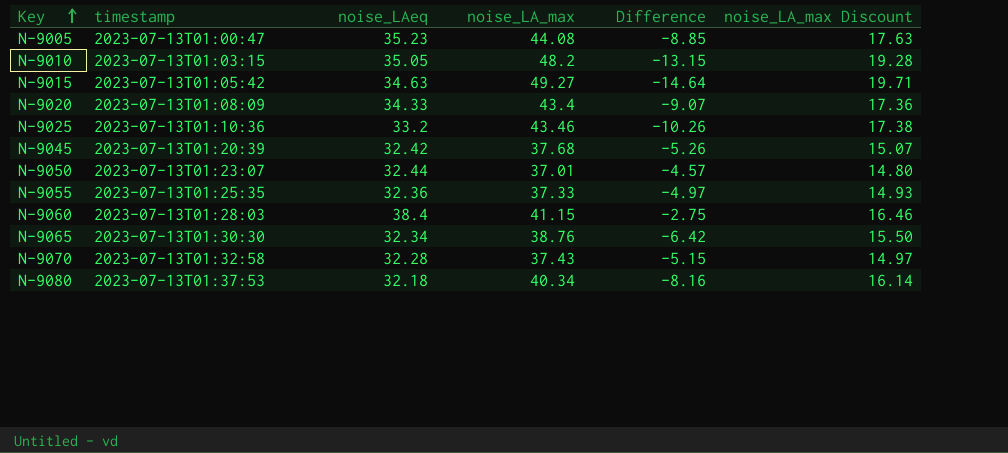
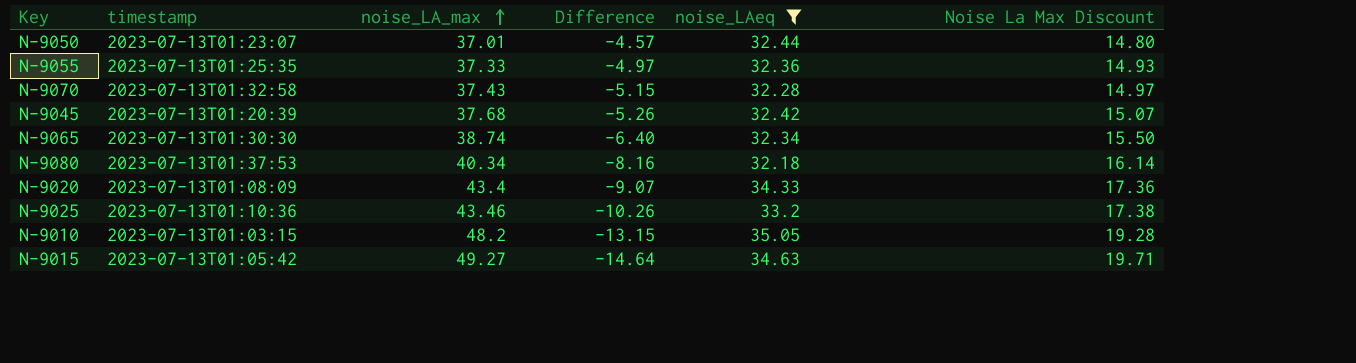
filter: none -> noise_LAeq <= 35.05
row order: Key ascending -> noise_LA_max ascending
column noise_LAeq | position: 3 -> 5
column name: noise_LA_max Discount -> Noise La Max Discount
N-9065 | noise_LA_max: 38.76 -> 38.74
N-9065 | Difference: -6.42 -> -6.40

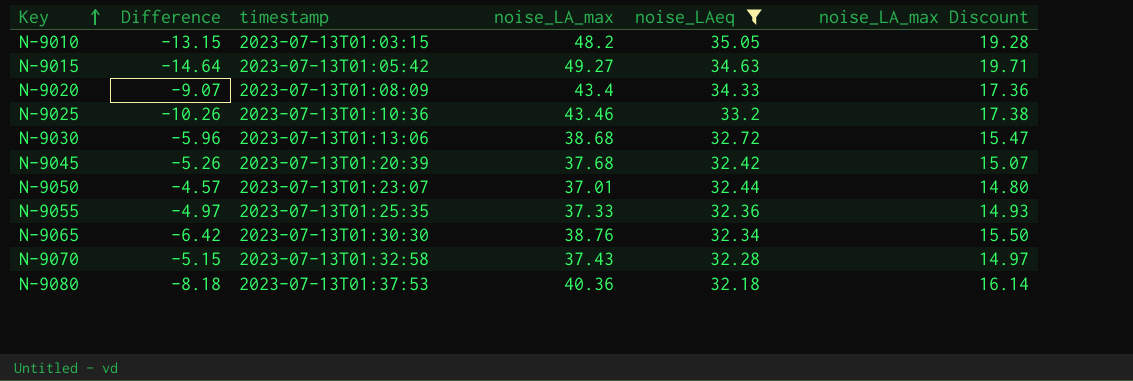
row order: noise_LA_max ascending -> Key ascending
column Difference | position: 4 -> 2
column name: Noise La Max Discount -> noise_LA_max Discount
row N-9030: none -> -5.96 | 2023-07-13T01:13:06 | 38.68 | 32.72 | 15.47
N-9065 | Difference: -6.40 -> -6.42
N-9065 | noise_LA_max: 38.74 -> 38.76
N-9080 | Difference: -8.16 -> -8.18
N-9080 | noise_LA_max: 40.34 -> 40.36

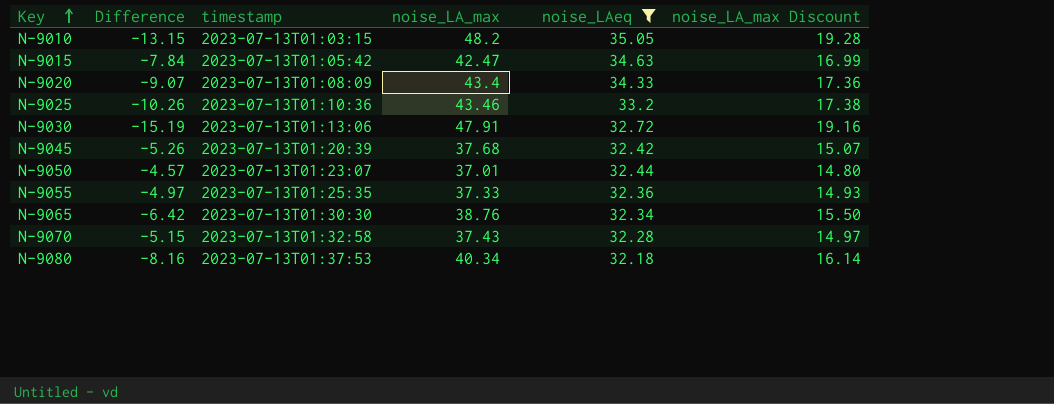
N-9015 | Difference: -14.64 -> -7.84
N-9015 | noise_LA_max: 49.27 -> 42.47
N-9015 | noise_LA_max Discount: 19.71 -> 16.99
N-9030 | Difference: -5.96 -> -15.19
N-9030 | noise_LA_max: 38.68 -> 47.91
N-9030 | noise_LA_max Discount: 15.47 -> 19.16
N-9080 | Difference: -8.18 -> -8.16
N-9080 | noise_LA_max: 40.36 -> 40.34

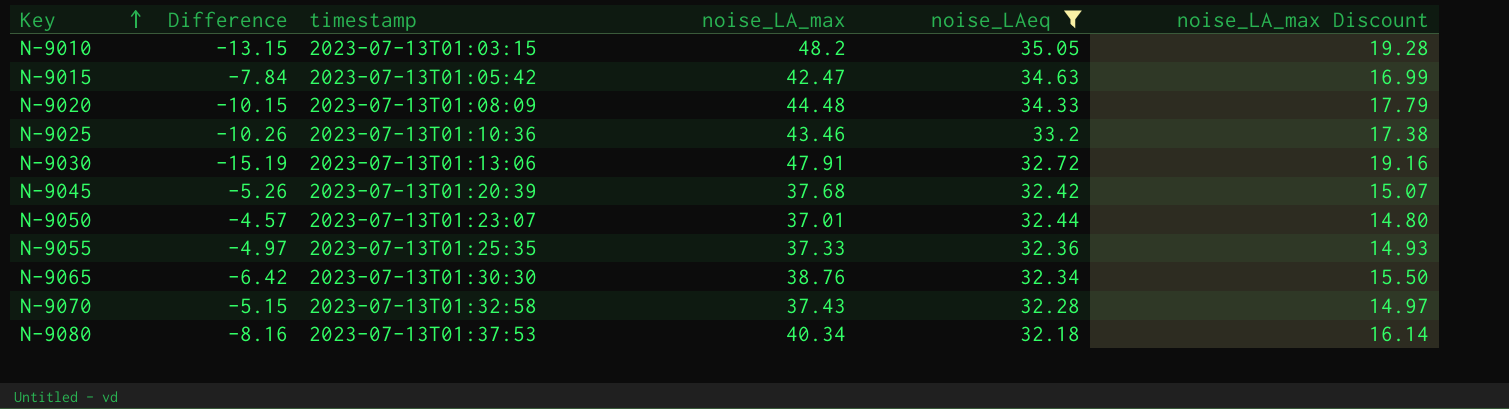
N-9020 | Difference: -9.07 -> -10.15
N-9020 | noise_LA_max: 43.4 -> 44.48
N-9020 | noise_LA_max Discount: 17.36 -> 17.79

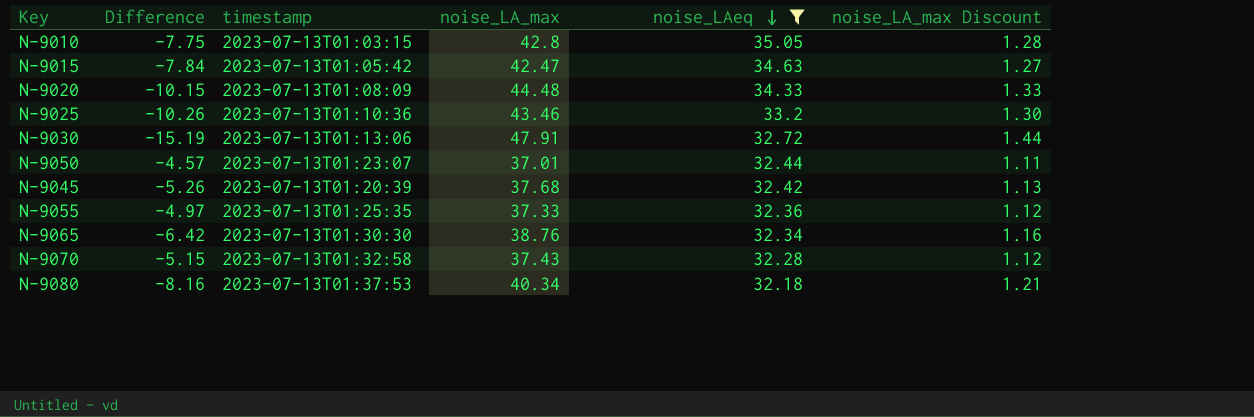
row order: Key ascending -> noise_LAeq descending
column noise_LA_max Discount | formula: [noise_LA_max] * 0.4 -> [noise_LA_max] * 0.03
N-9010 | Difference: -13.15 -> -7.75
N-9010 | noise_LA_max: 48.2 -> 42.8

